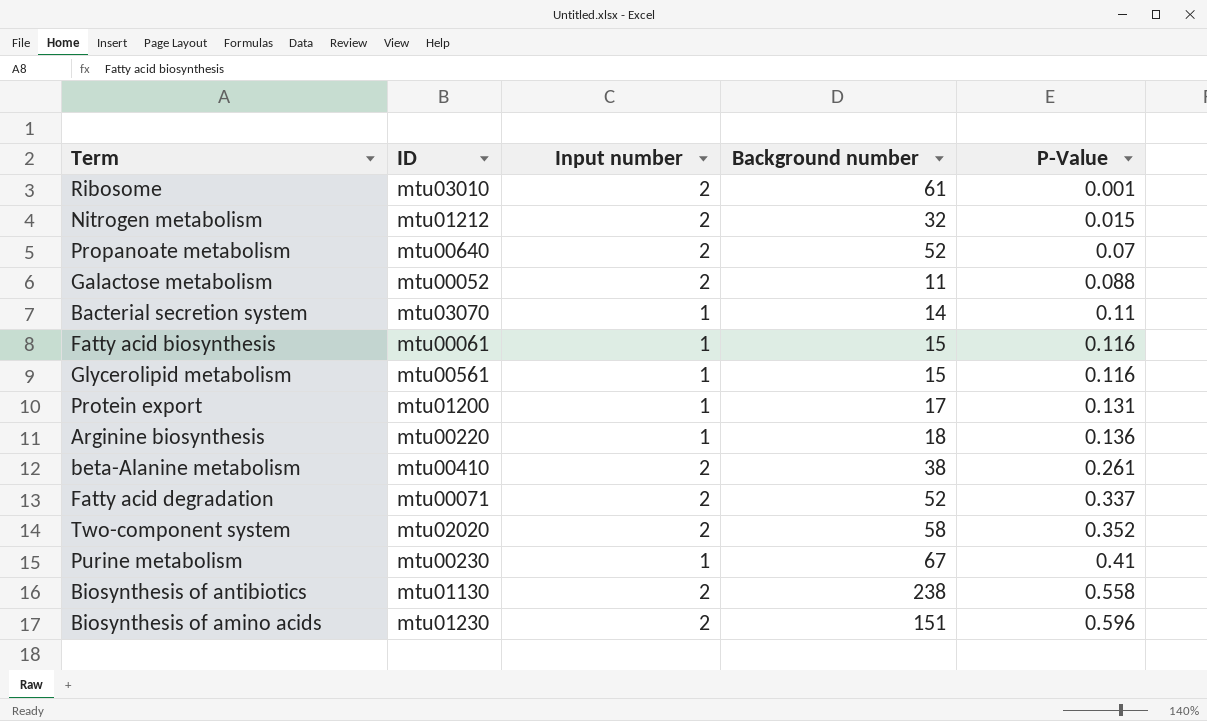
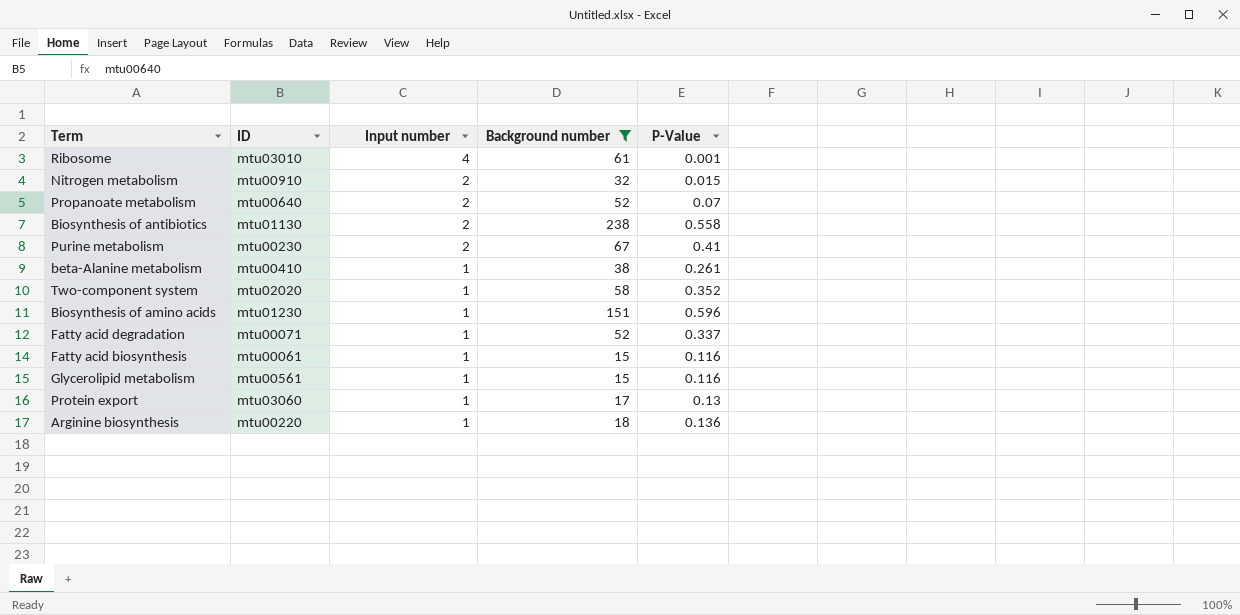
filter: none -> Background number >= 15
row order: P-Value ascending -> Input number descending
Ribosome | Input number: 2 -> 4
Nitrogen metabolism | ID: mtu01212 -> mtu00910
Purine metabolism | Input number: 1 -> 2
beta-Alanine metabolism | Input number: 2 -> 1
Two-component system | Input number: 2 -> 1
Biosynthesis of amino acids | Input number: 2 -> 1
Fatty acid degradation | Input number: 2 -> 1
Protein export | ID: mtu01200 -> mtu03060
Protein export | P-Value: 0.131 -> 0.13

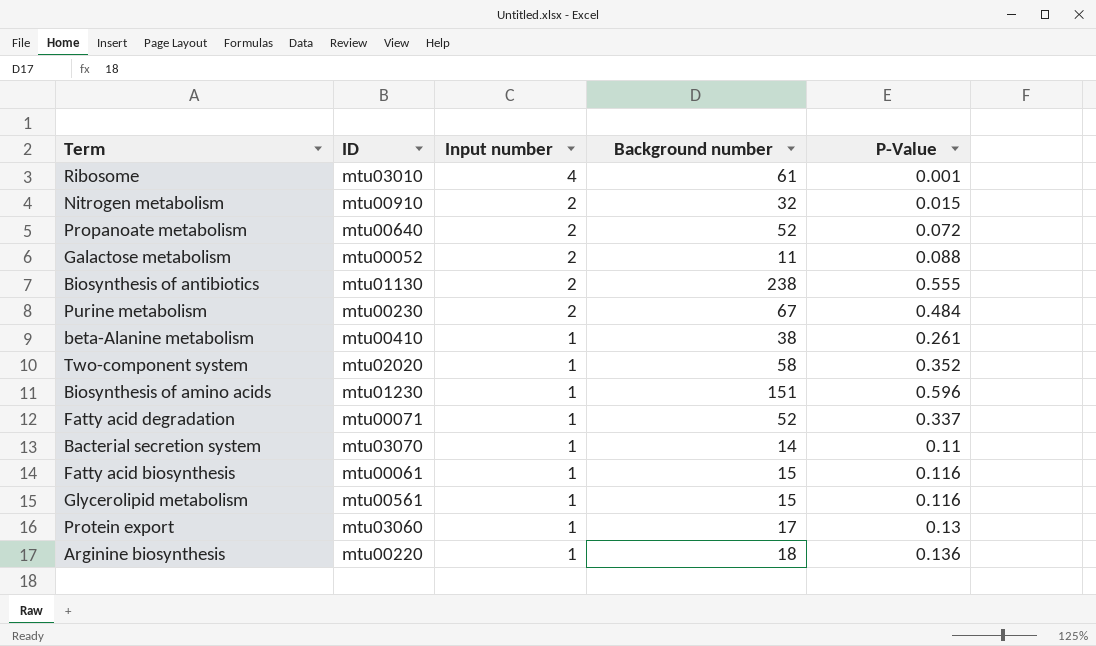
filter: Background number >= 15 -> none
Propanoate metabolism | P-Value: 0.07 -> 0.072
Biosynthesis of antibiotics | P-Value: 0.558 -> 0.555
Purine metabolism | P-Value: 0.41 -> 0.484

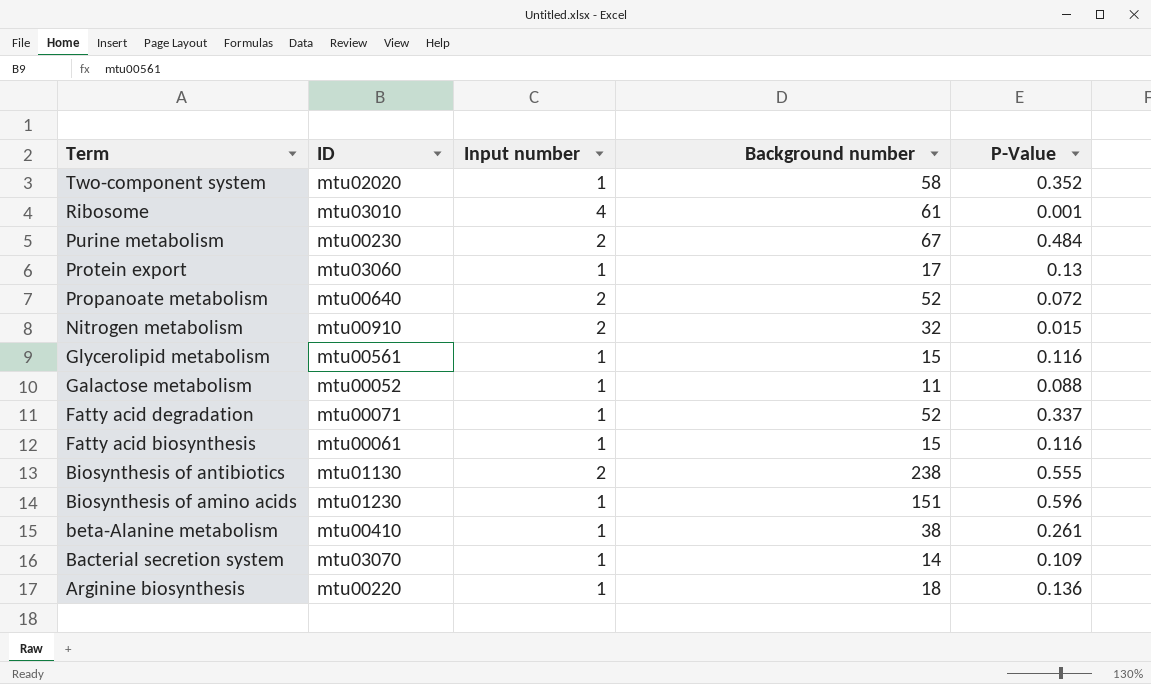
row order: Input number descending -> Term descending
Galactose metabolism | Input number: 2 -> 1
Bacterial secretion system | P-Value: 0.11 -> 0.109

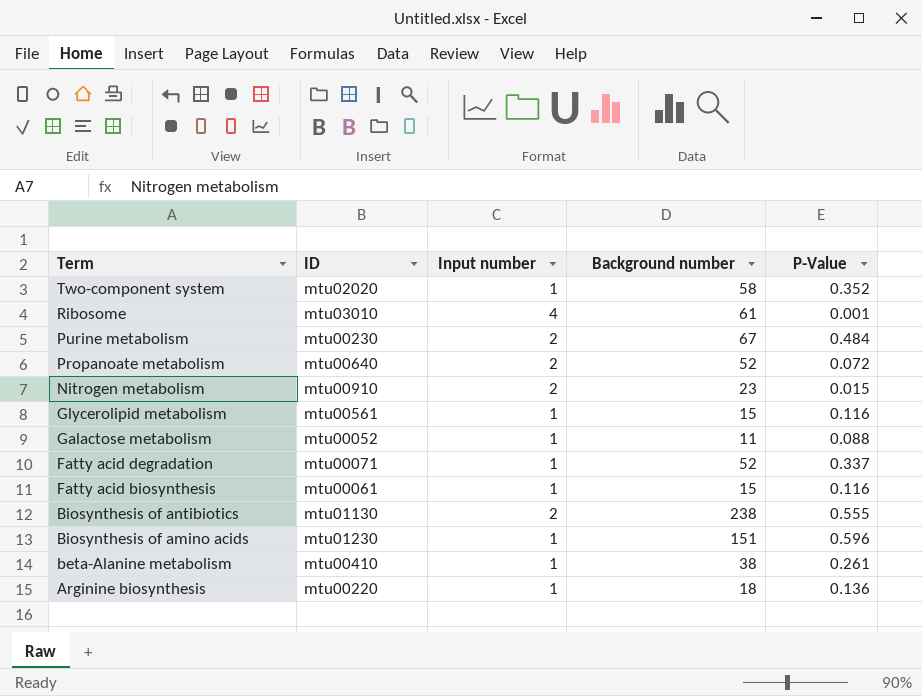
row Protein export: mtu03060 | 1 | 17 | 0.13 -> none
row Bacterial secretion system: mtu03070 | 1 | 14 | 0.109 -> none
Nitrogen metabolism | Background number: 32 -> 23

